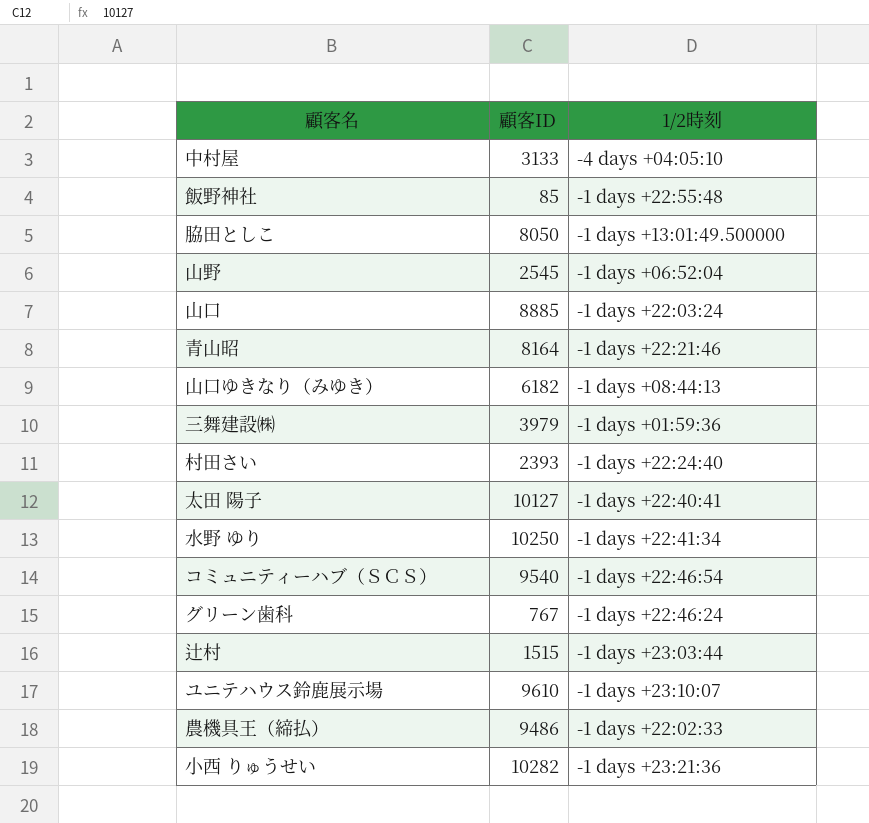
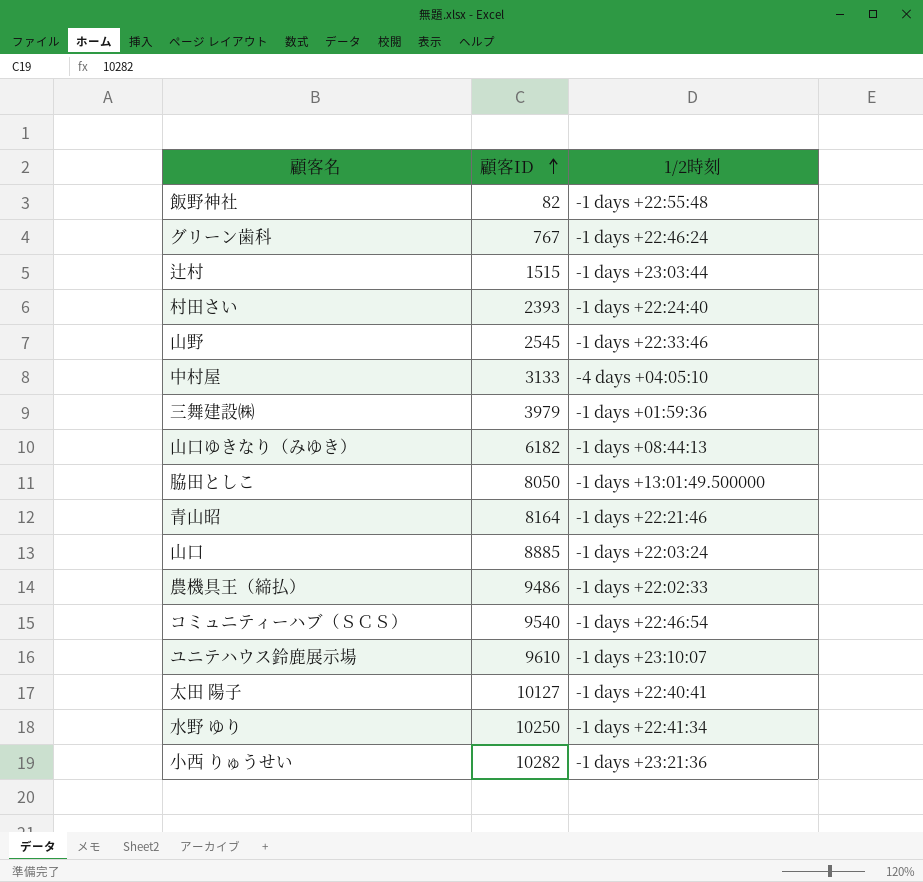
row order: none -> 顧客ID ascending
飯野神社 | 顧客ID: 85 -> 82
山野 | 1/2時刻: -1 days +06:52:04 -> -1 days +22:33:46

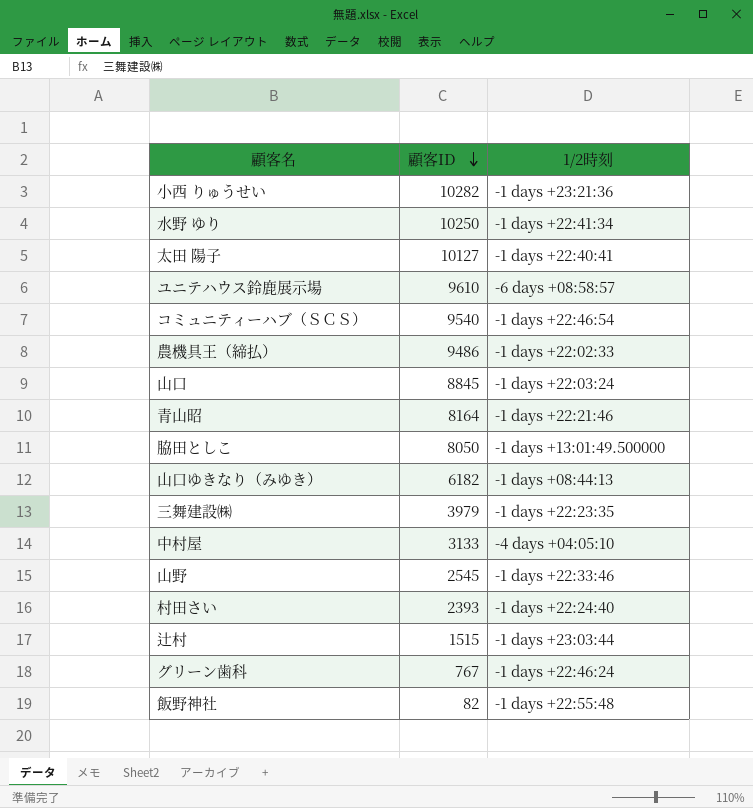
row order: 顧客ID ascending -> 顧客ID descending
ユニテハウス鈴鹿展示場 | 1/2時刻: -1 days +23:10:07 -> -6 days +08:58:57
山口 | 顧客ID: 8885 -> 8845
三舞建設㈱ | 1/2時刻: -1 days +01:59:36 -> -1 days +22:23:35

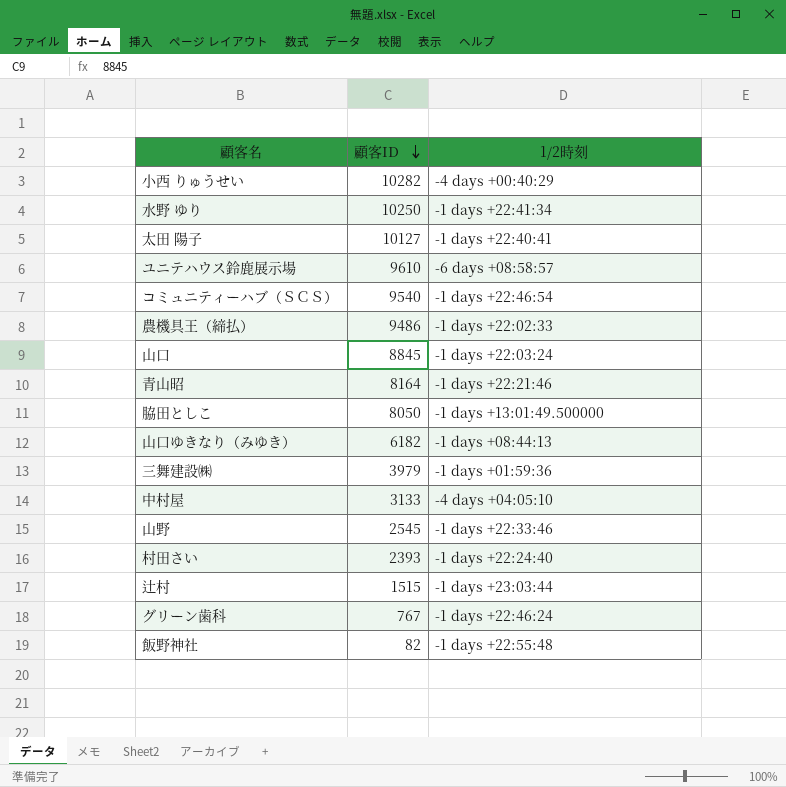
小西 りゅうせい | 1/2時刻: -1 days +23:21:36 -> -4 days +00:40:29
三舞建設㈱ | 1/2時刻: -1 days +22:23:35 -> -1 days +01:59:36

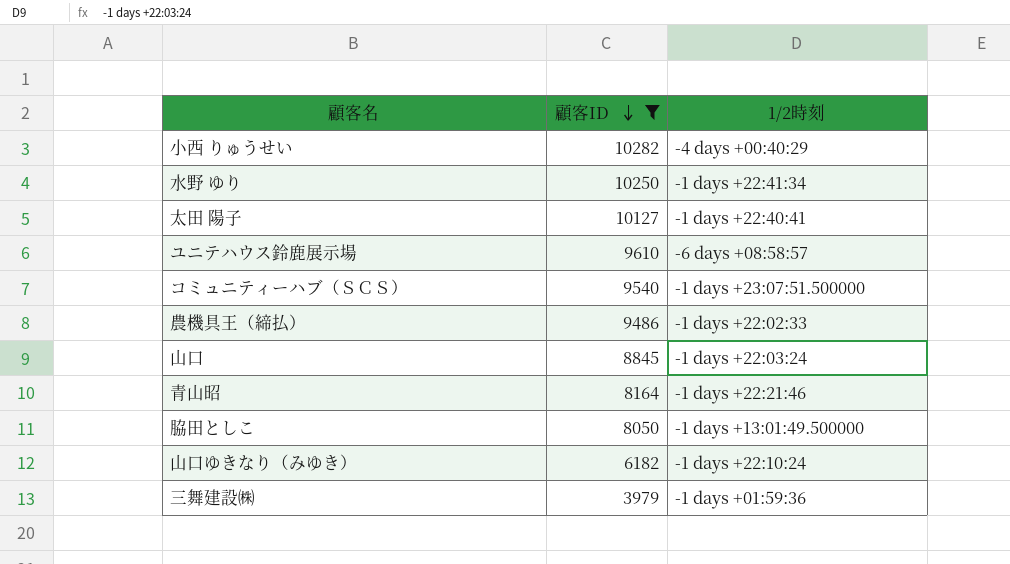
filter: none -> 顧客ID >= 3979
コミュニティーハブ（ＳＣＳ） | 1/2時刻: -1 days +22:46:54 -> -1 days +23:07:51.500000
山口ゆきなり（みゆき） | 1/2時刻: -1 days +08:44:13 -> -1 days +22:10:24

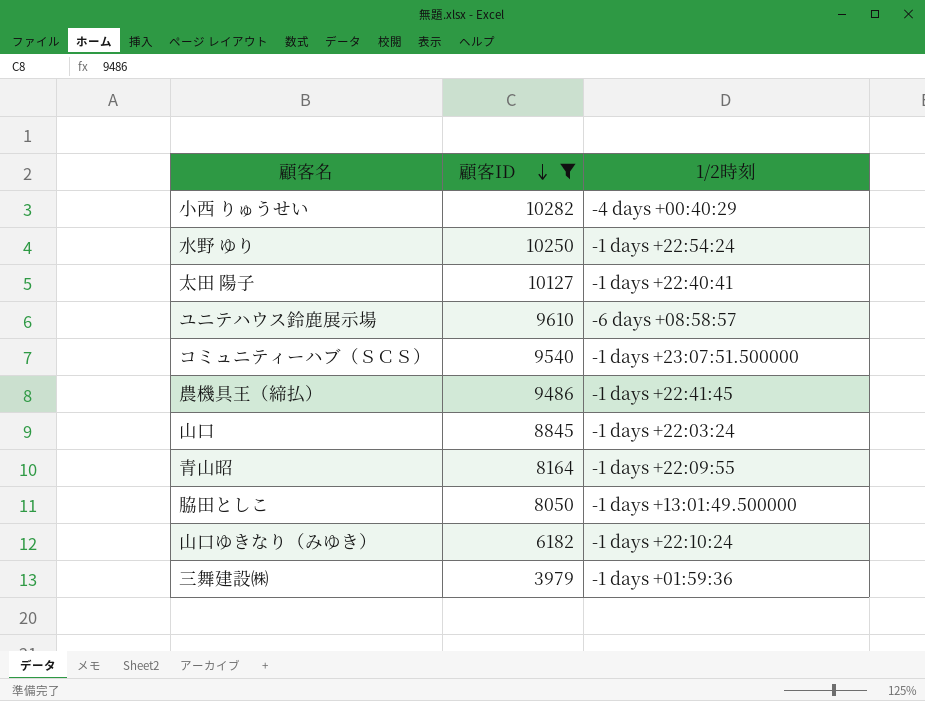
水野 ゆり | 1/2時刻: -1 days +22:41:34 -> -1 days +22:54:24
農機具王（締払） | 1/2時刻: -1 days +22:02:33 -> -1 days +22:41:45
青山昭 | 1/2時刻: -1 days +22:21:46 -> -1 days +22:09:55

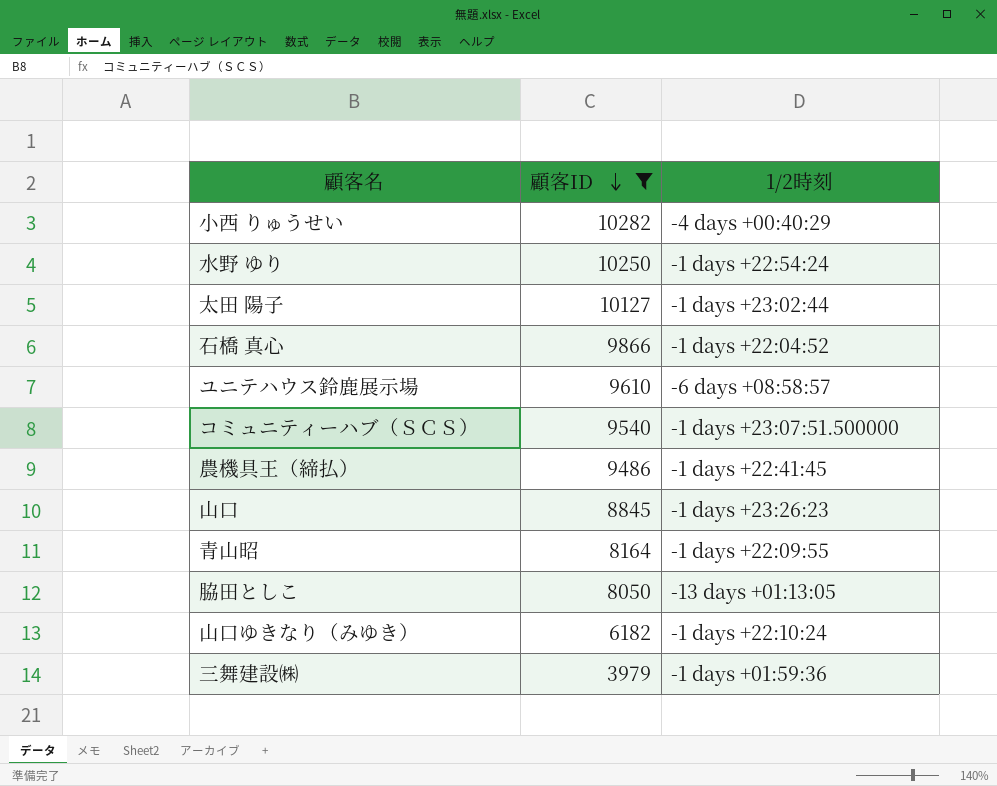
太田 陽子 | 1/2時刻: -1 days +22:40:41 -> -1 days +23:02:44
row 石橋 真心: none -> 9866 | -1 days +22:04:52
山口 | 1/2時刻: -1 days +22:03:24 -> -1 days +23:26:23
脇田としこ | 1/2時刻: -1 days +13:01:49.500000 -> -13 days +01:13:05

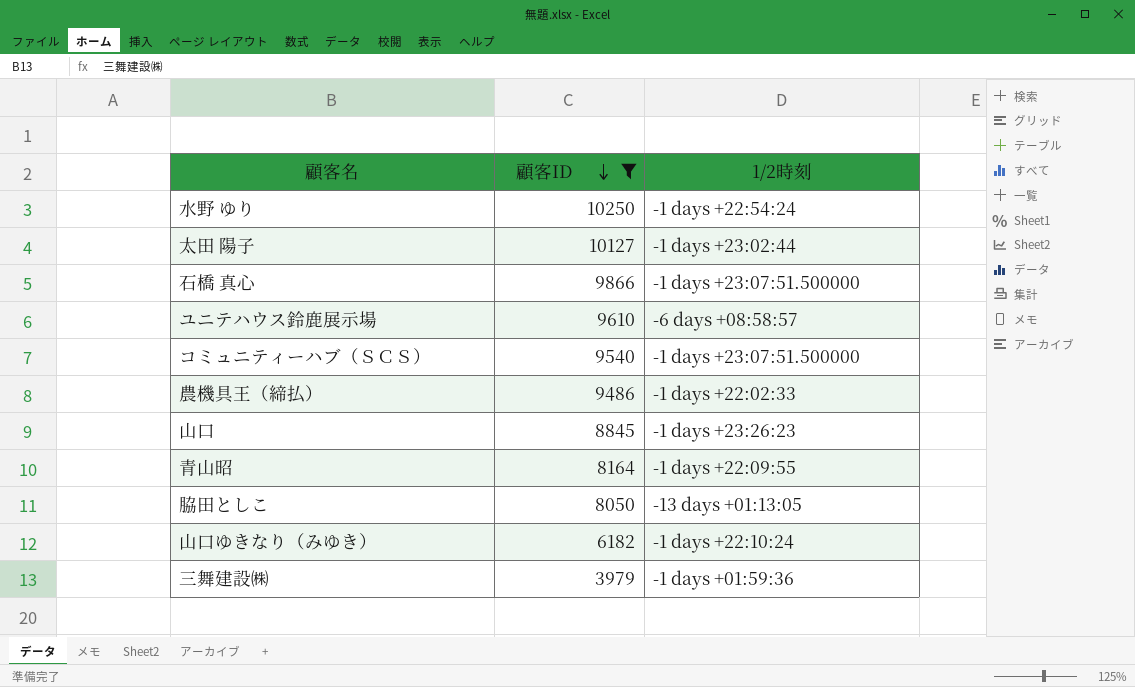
row 小西 りゅうせい: 10282 | -4 days +00:40:29 -> none
石橋 真心 | 1/2時刻: -1 days +22:04:52 -> -1 days +23:07:51.500000
農機具王（締払） | 1/2時刻: -1 days +22:41:45 -> -1 days +22:02:33

